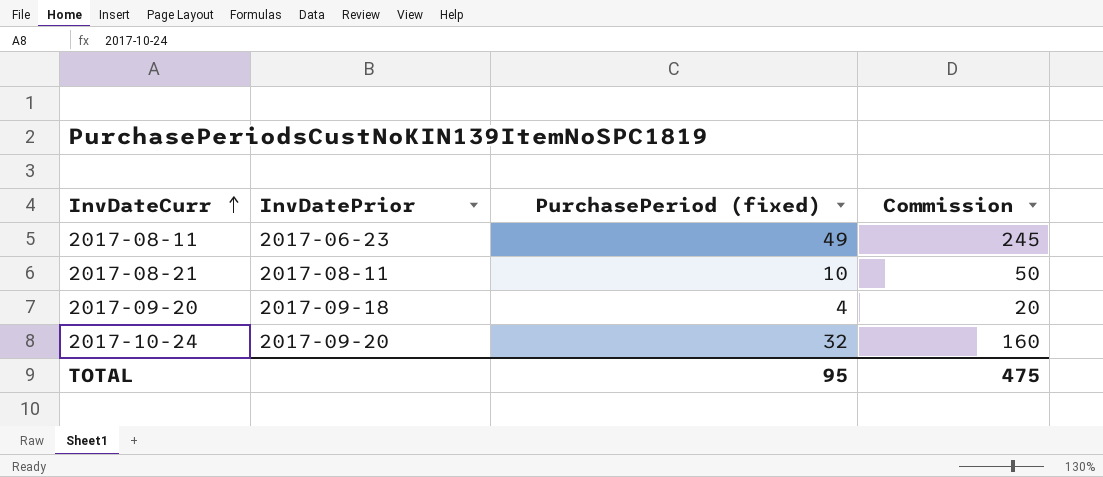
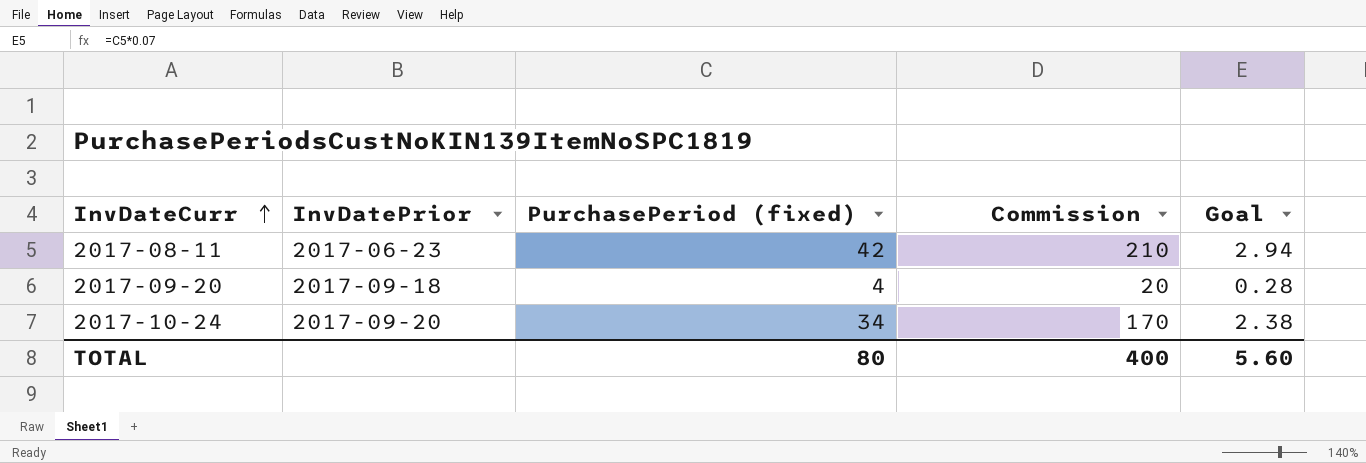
column Goal | formula: none -> [PurchasePeriod (fixed)] * 0.07
row 2017-08-21: 2017-08-11 | 10 | 50 -> none
2017-08-11 | PurchasePeriod (fixed): 49 -> 42
2017-08-11 | Commission: 245 -> 210
2017-10-24 | PurchasePeriod (fixed): 32 -> 34
2017-10-24 | Commission: 160 -> 170
TOTAL | PurchasePeriod (fixed): 95 -> 80
TOTAL | Commission: 475 -> 400

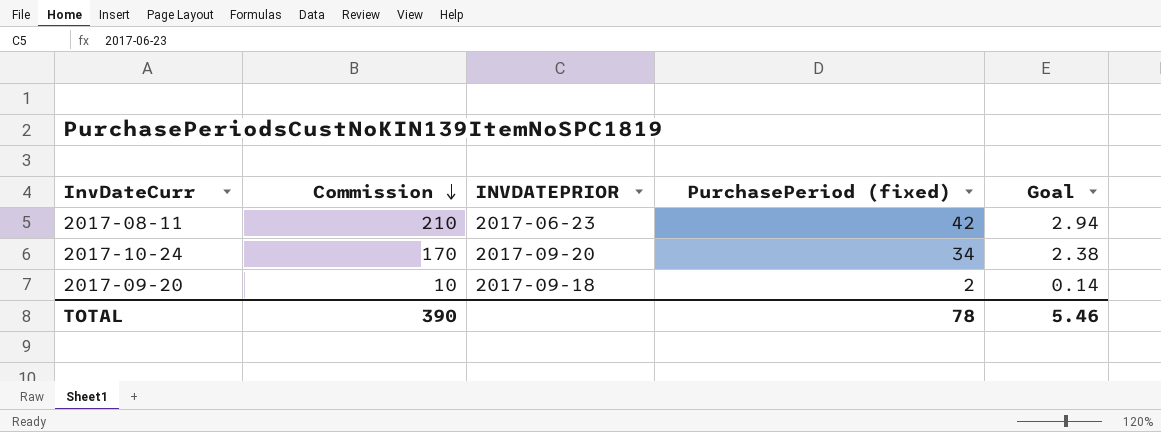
row order: InvDateCurr ascending -> Commission descending
column Commission | position: 4 -> 2
column name: InvDatePrior -> INVDATEPRIOR
2017-09-20 | Commission: 20 -> 10
2017-09-20 | PurchasePeriod (fixed): 4 -> 2
2017-09-20 | Goal: 0.28 -> 0.14
TOTAL | Commission: 400 -> 390
TOTAL | PurchasePeriod (fixed): 80 -> 78
TOTAL | Goal: 5.60 -> 5.46

